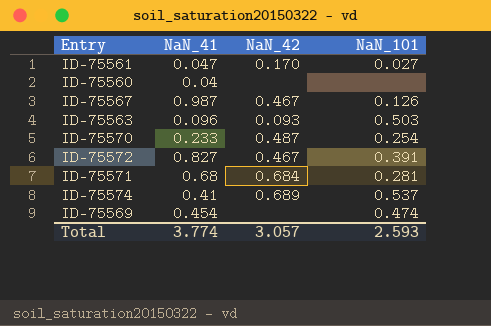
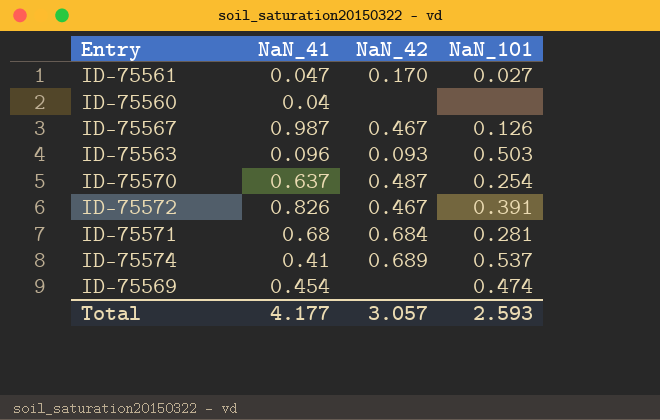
ID-75570 | NaN_41: 0.233 -> 0.637
ID-75572 | NaN_41: 0.827 -> 0.826
Total | NaN_41: 3.774 -> 4.177

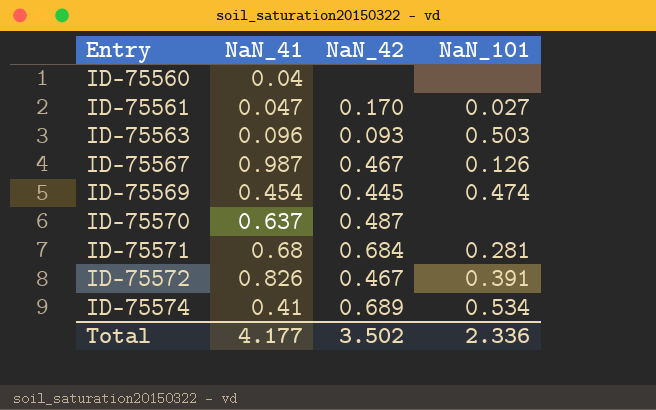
row order: none -> Entry ascending
ID-75569 | NaN_42: none -> 0.445
ID-75570 | NaN_101: 0.254 -> none
ID-75574 | NaN_101: 0.537 -> 0.534
Total | NaN_42: 3.057 -> 3.502
Total | NaN_101: 2.593 -> 2.336

